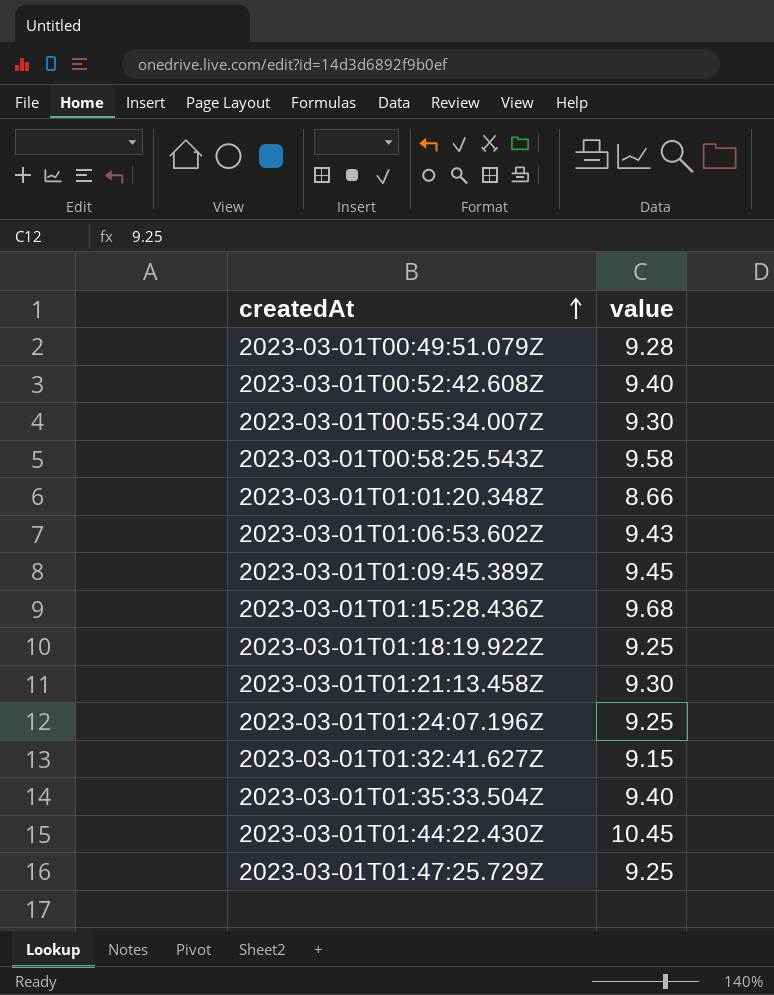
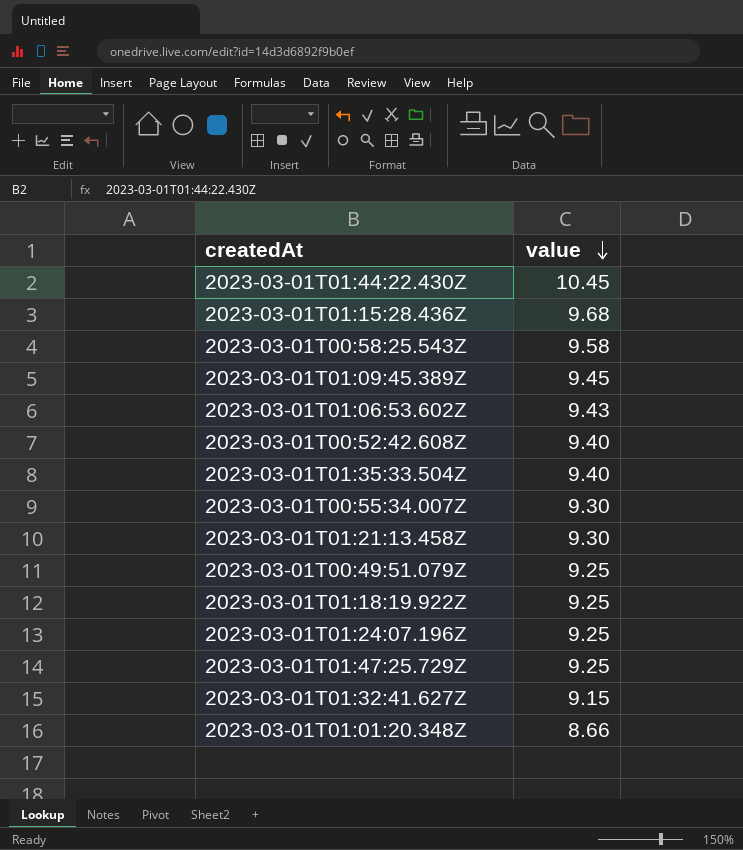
row order: createdAt ascending -> value descending
2023-03-01T00:49:51.079Z | value: 9.28 -> 9.25

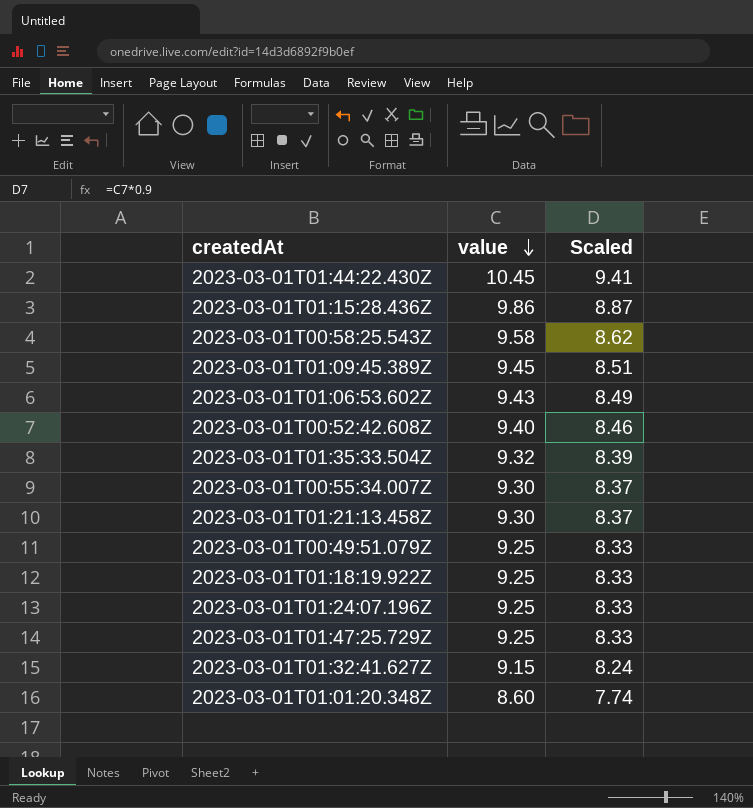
column Scaled | formula: none -> [value] * 0.9
2023-03-01T01:15:28.436Z | value: 9.68 -> 9.86
2023-03-01T01:35:33.504Z | value: 9.40 -> 9.32
2023-03-01T01:01:20.348Z | value: 8.66 -> 8.60

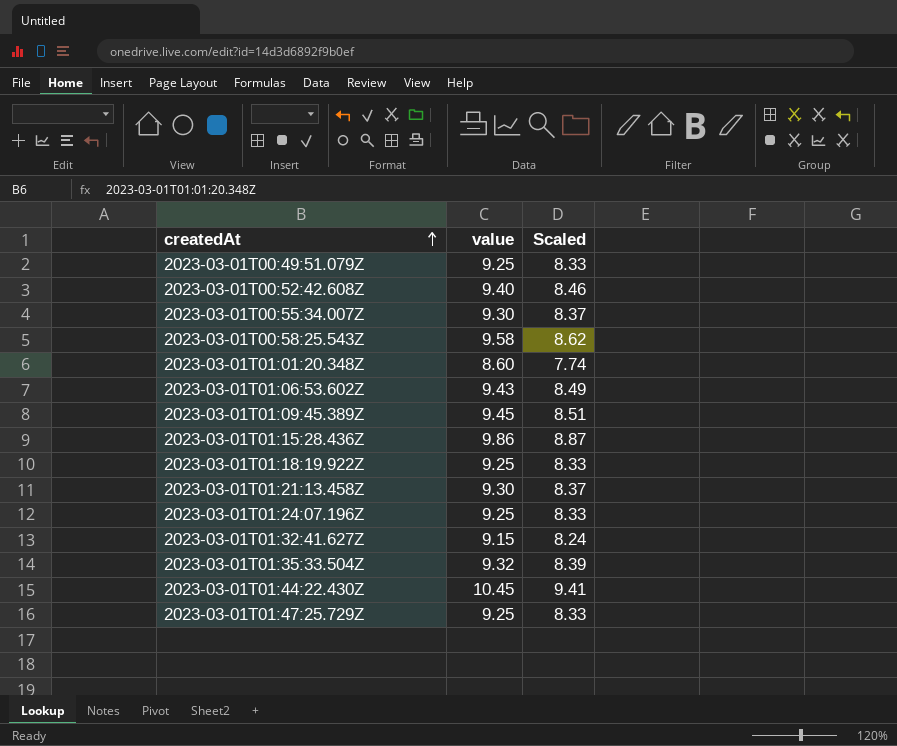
row order: value descending -> createdAt ascending

